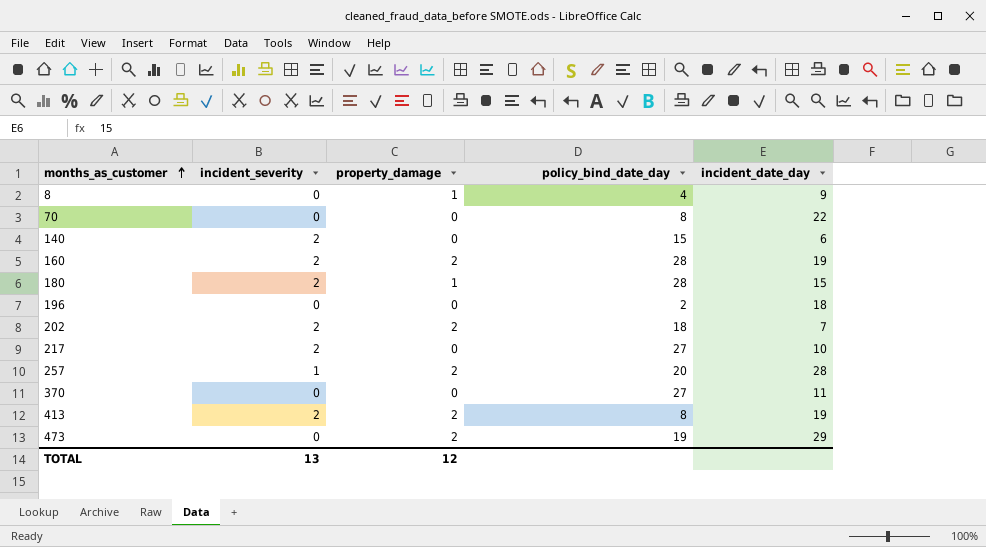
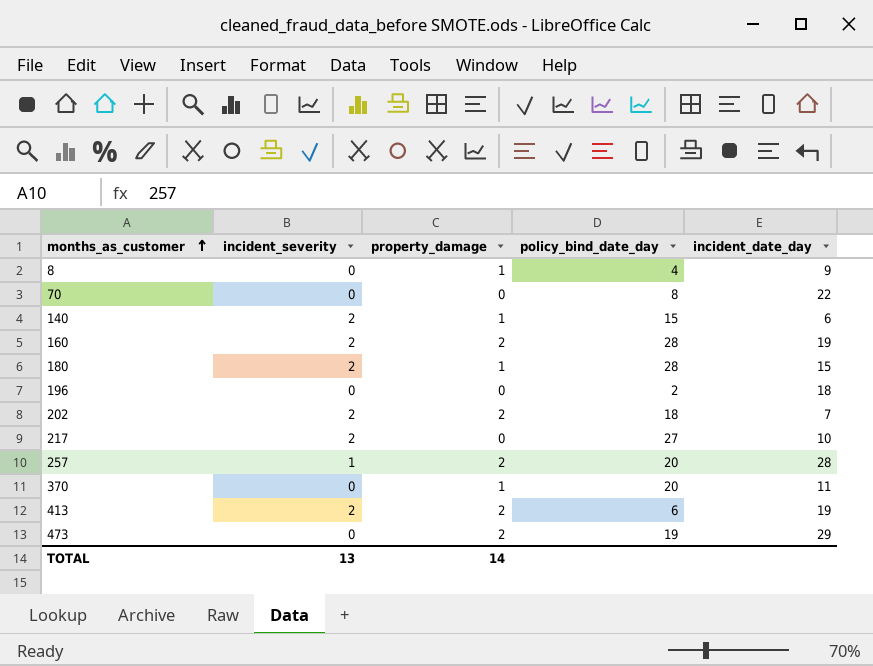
140 | property_damage: 0 -> 1
370 | property_damage: 0 -> 1
370 | policy_bind_date_day: 27 -> 20
413 | policy_bind_date_day: 8 -> 6
TOTAL | property_damage: 12 -> 14

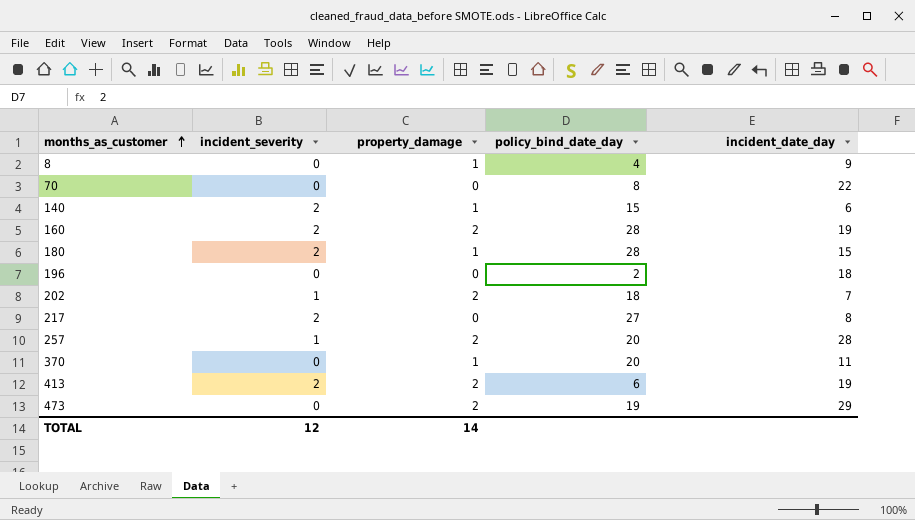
202 | incident_severity: 2 -> 1
217 | incident_date_day: 10 -> 8
TOTAL | incident_severity: 13 -> 12

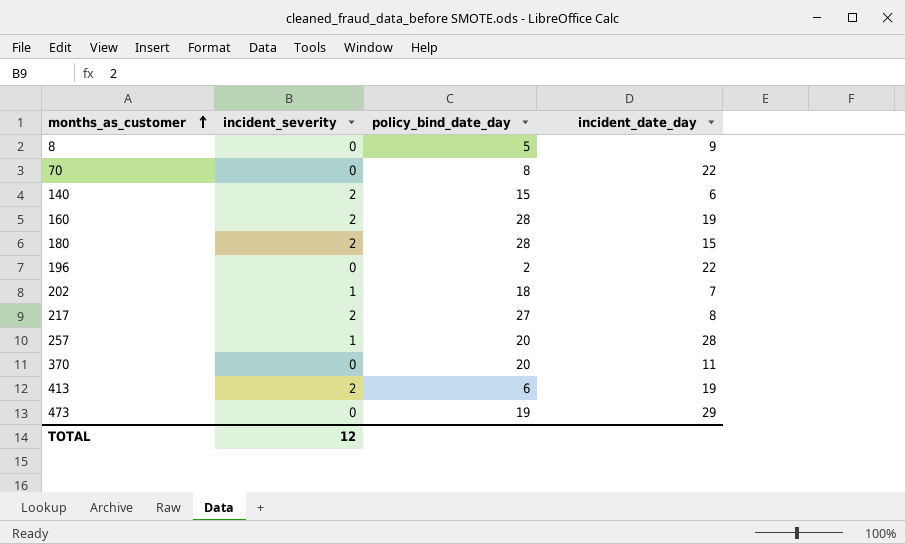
column property_damage | position: 3 -> none
8 | policy_bind_date_day: 4 -> 5
196 | incident_date_day: 18 -> 22

